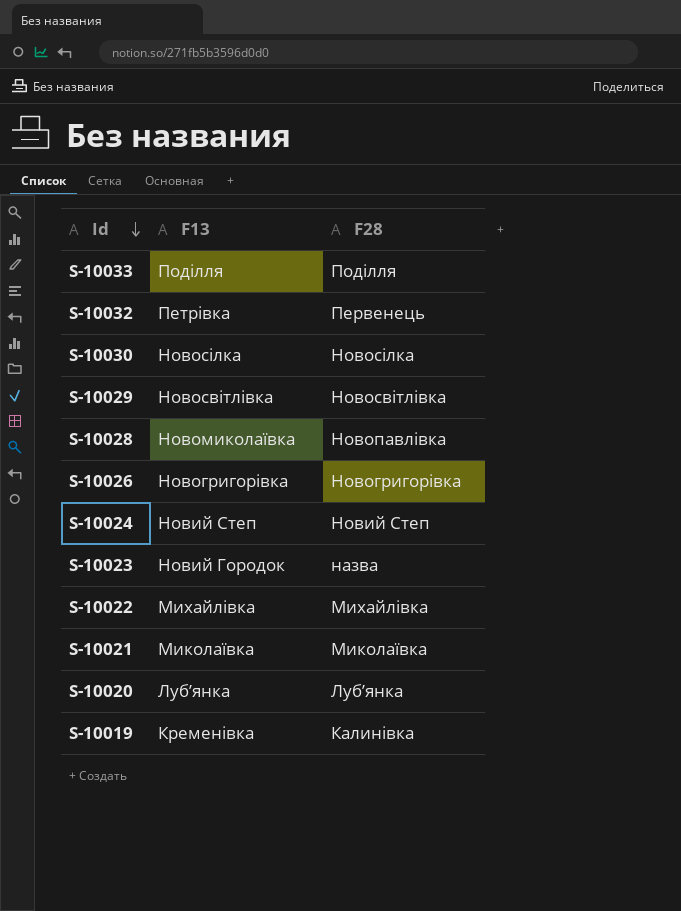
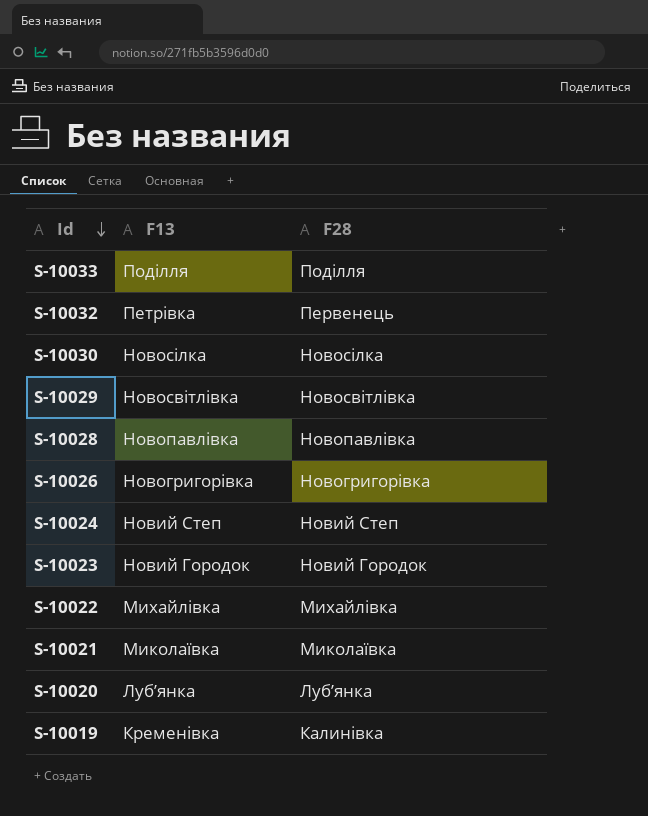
S-10028 | F13: Новомиколаївка -> Новопавлівка
S-10023 | F28: назва -> Новий Городок

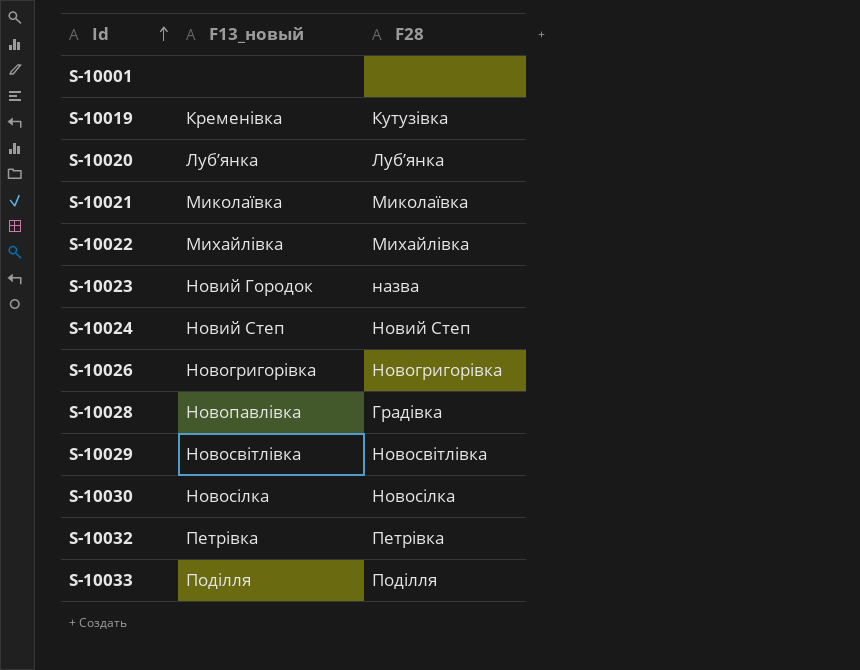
row order: Id descending -> Id ascending
column name: F13 -> F13_новый
row S-10001: none -> none | none
S-10019 | F28: Калинівка -> Кутузівка
S-10023 | F28: Новий Городок -> назва
S-10028 | F28: Новопавлівка -> Градівка
S-10032 | F28: Первенець -> Петрівка

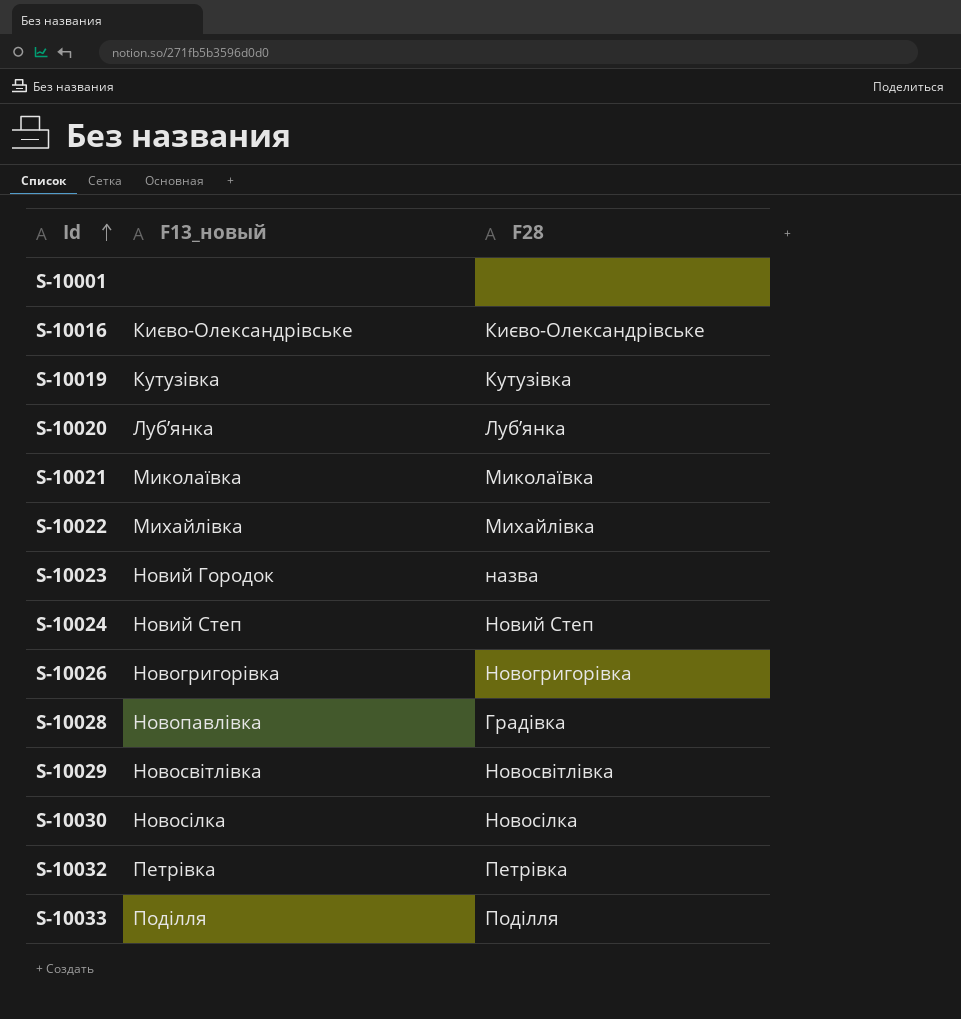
row S-10016: none -> Києво-Олександрівське | Києво-Олександрівське
S-10019 | F13_новый: Кременівка -> Кутузівка

